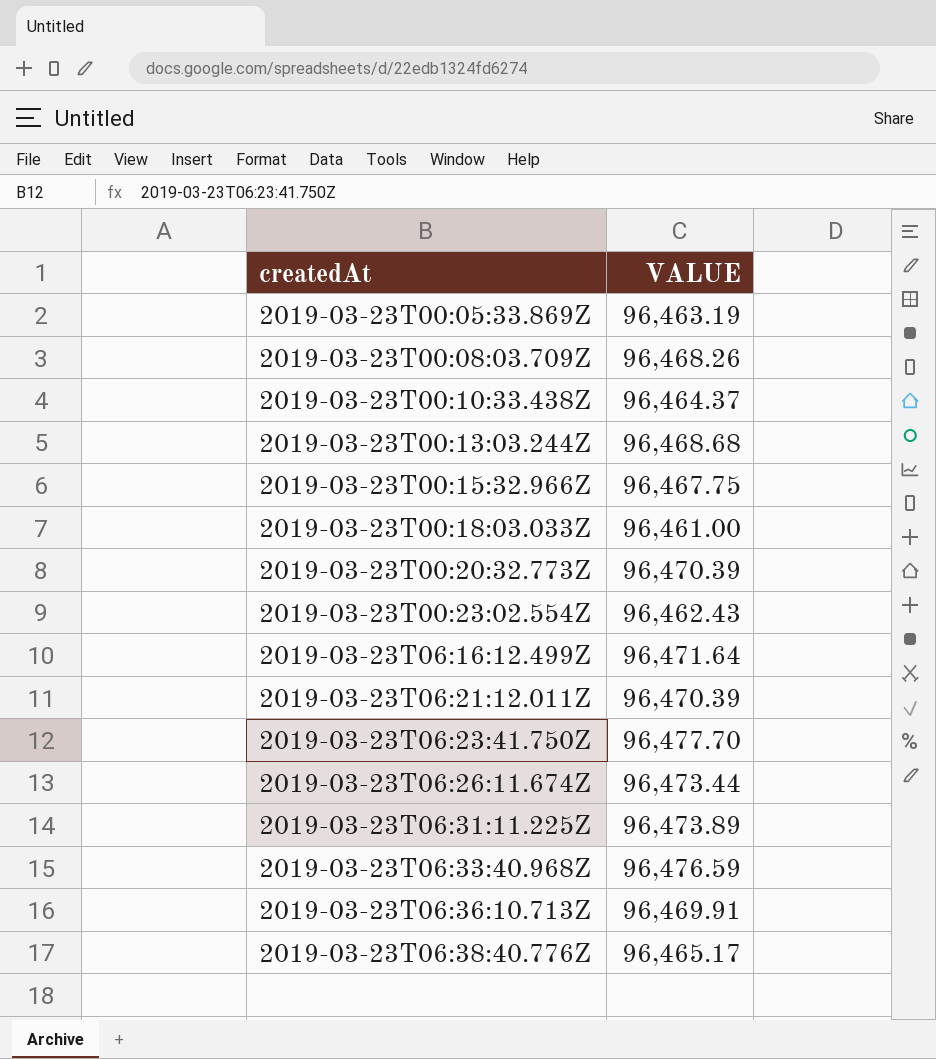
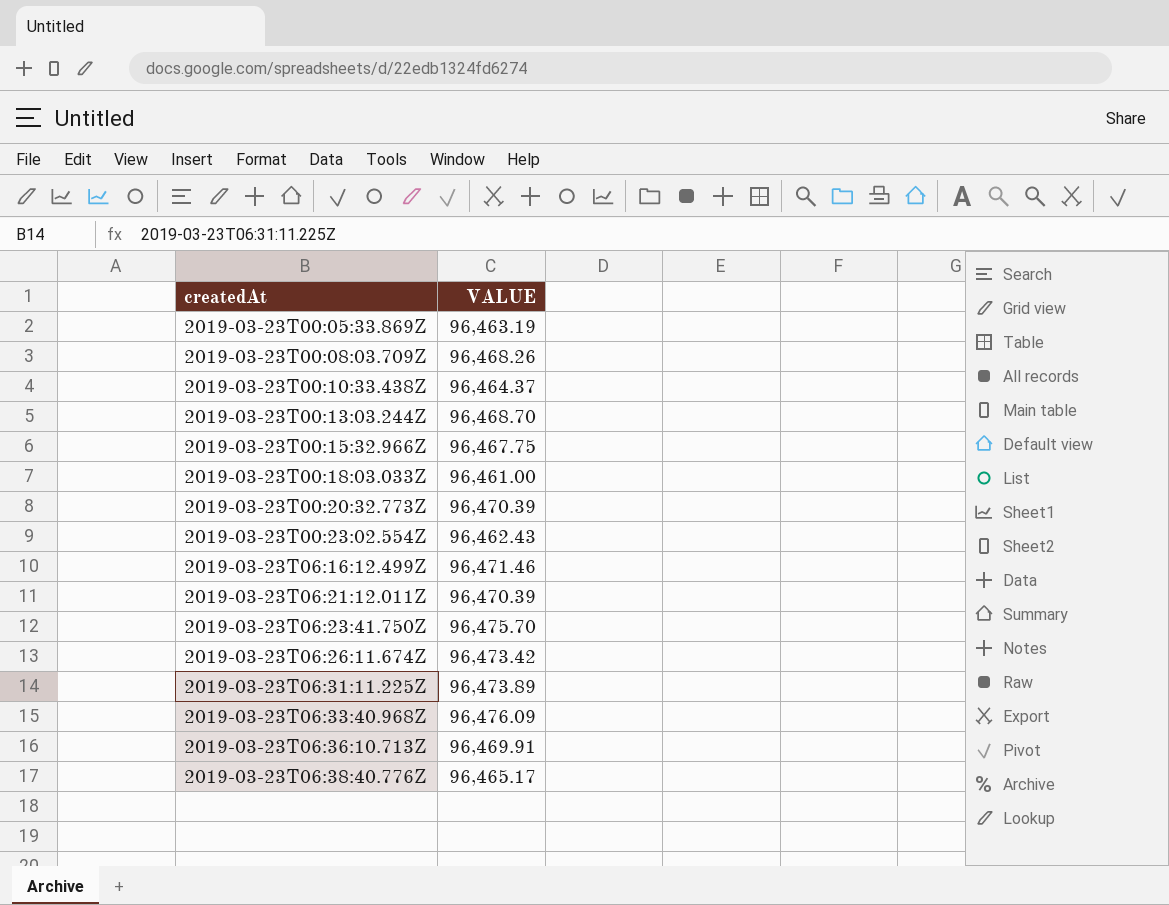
2019-03-23T00:13:03.244Z | VALUE: 96,468.68 -> 96,468.70
2019-03-23T06:16:12.499Z | VALUE: 96,471.64 -> 96,471.46
2019-03-23T06:23:41.750Z | VALUE: 96,477.70 -> 96,475.70
2019-03-23T06:26:11.674Z | VALUE: 96,473.44 -> 96,473.42
2019-03-23T06:33:40.968Z | VALUE: 96,476.59 -> 96,476.09

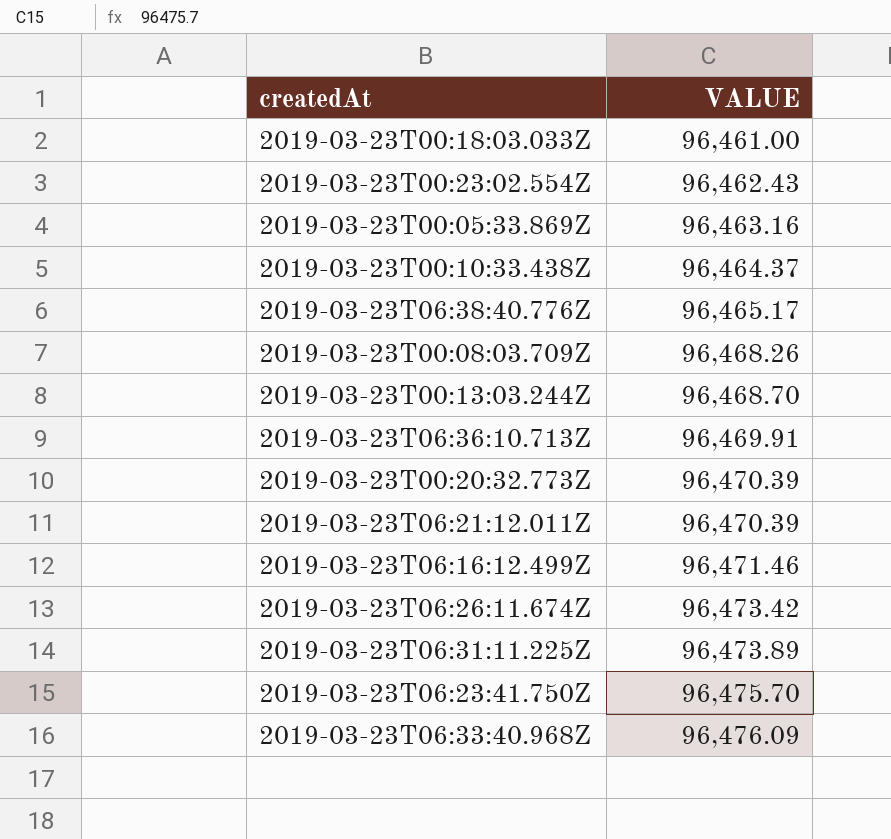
row order: createdAt ascending -> VALUE ascending
row 2019-03-23T00:15:32.966Z: 96,467.75 -> none
2019-03-23T00:05:33.869Z | VALUE: 96,463.19 -> 96,463.16

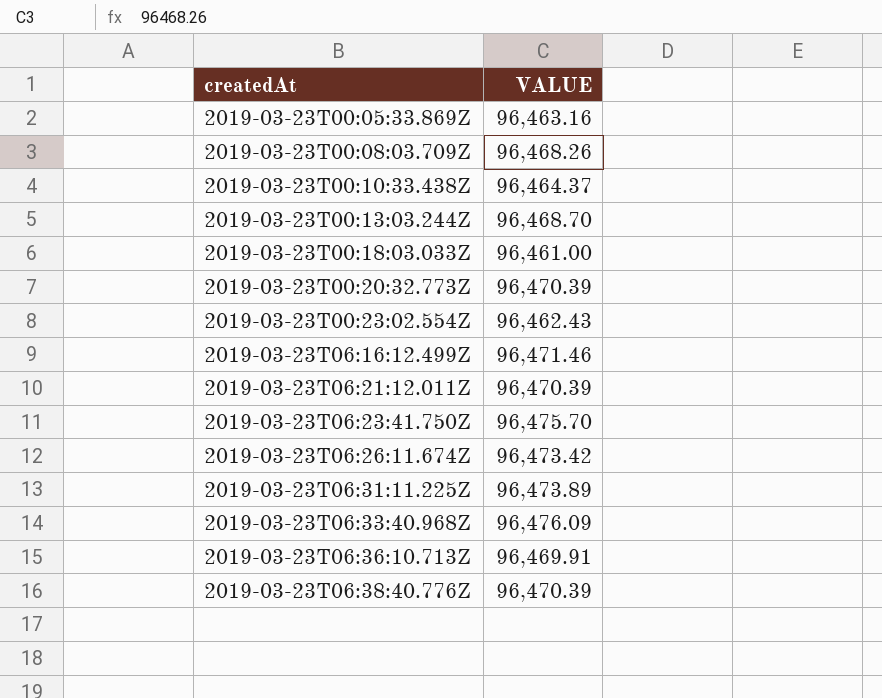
row order: VALUE ascending -> createdAt ascending
2019-03-23T06:38:40.776Z | VALUE: 96,465.17 -> 96,470.39

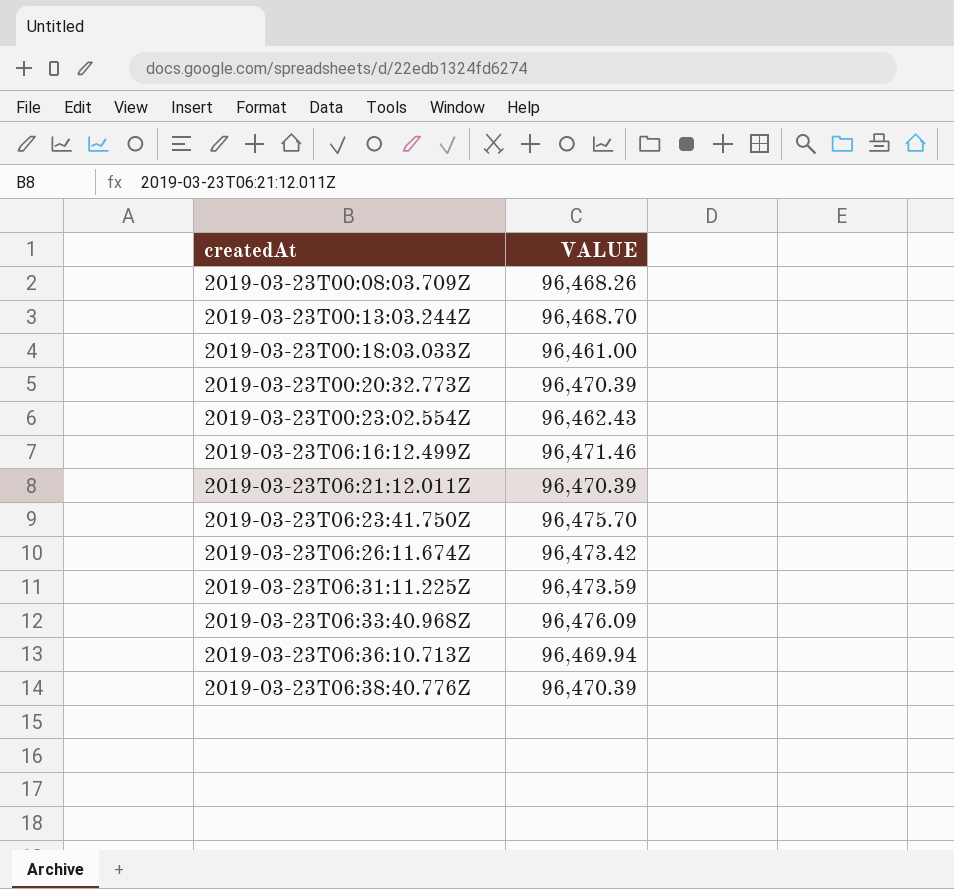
row 2019-03-23T00:05:33.869Z: 96,463.16 -> none
row 2019-03-23T00:10:33.438Z: 96,464.37 -> none
2019-03-23T06:31:11.225Z | VALUE: 96,473.89 -> 96,473.59
2019-03-23T06:36:10.713Z | VALUE: 96,469.91 -> 96,469.94

